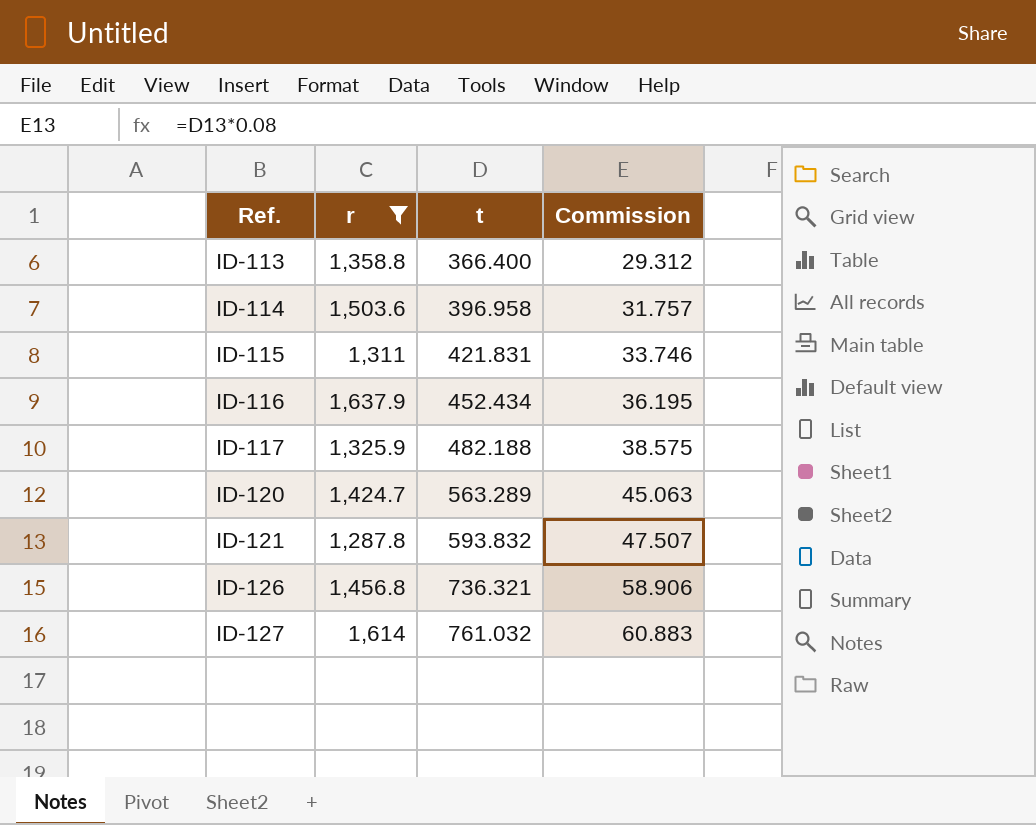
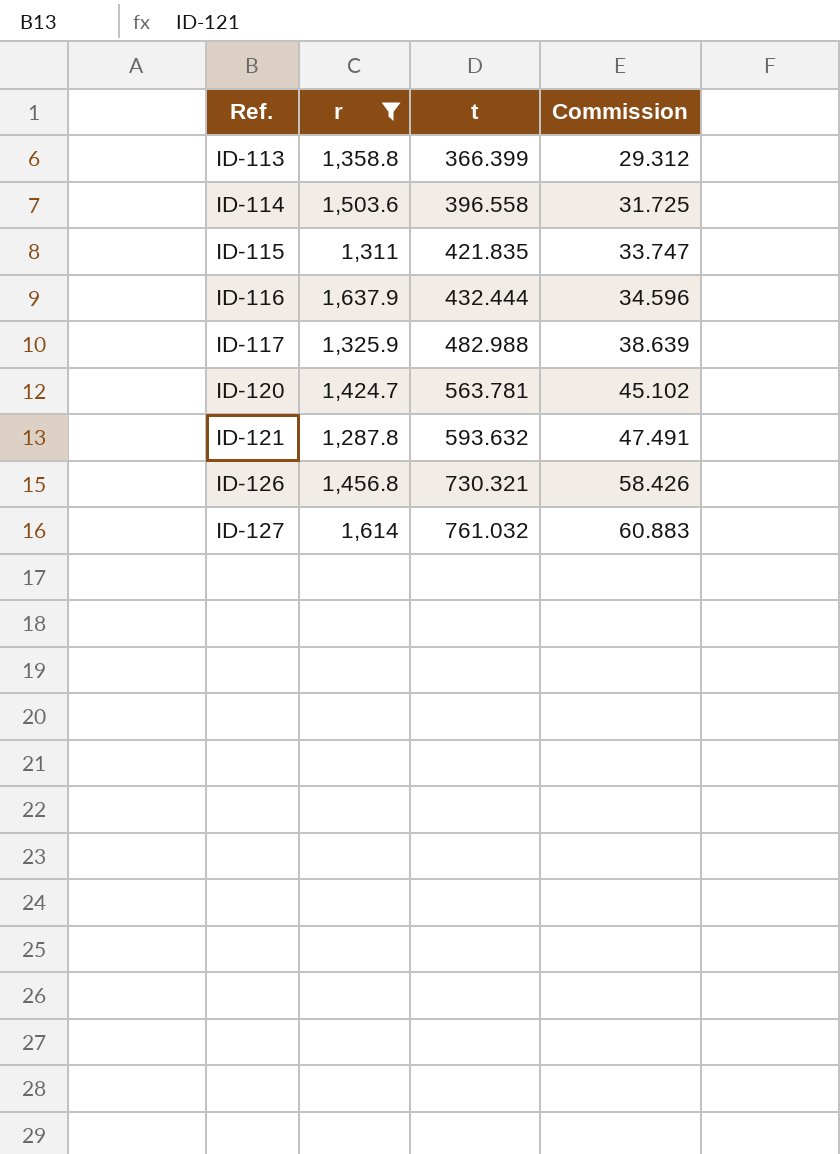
ID-113 | t: 366.400 -> 366.399
ID-114 | t: 396.958 -> 396.558
ID-114 | Commission: 31.757 -> 31.725
ID-115 | t: 421.831 -> 421.835
ID-115 | Commission: 33.746 -> 33.747
ID-116 | t: 452.434 -> 432.444
ID-116 | Commission: 36.195 -> 34.596
ID-117 | t: 482.188 -> 482.988
ID-117 | Commission: 38.575 -> 38.639
ID-120 | t: 563.289 -> 563.781
ID-120 | Commission: 45.063 -> 45.102
ID-121 | t: 593.832 -> 593.632
ID-121 | Commission: 47.507 -> 47.491
ID-126 | t: 736.321 -> 730.321
ID-126 | Commission: 58.906 -> 58.426

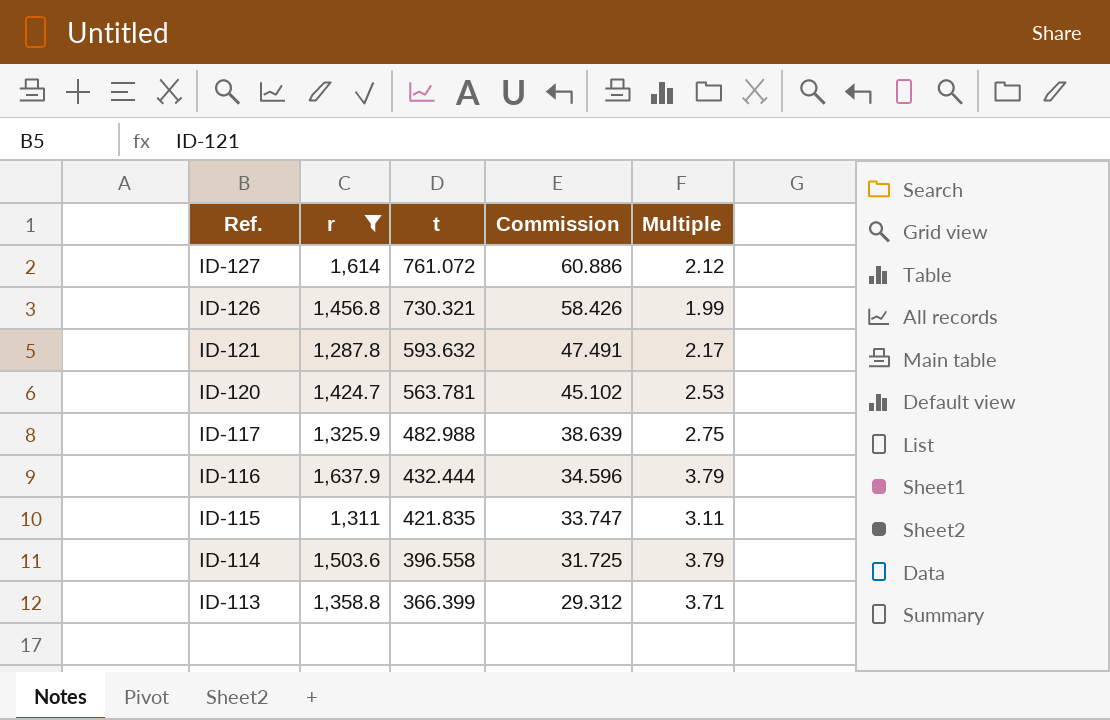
row order: Ref. ascending -> Ref. descending
column Multiple | formula: none -> [r] / [t]
ID-127 | t: 761.032 -> 761.072
ID-127 | Commission: 60.883 -> 60.886

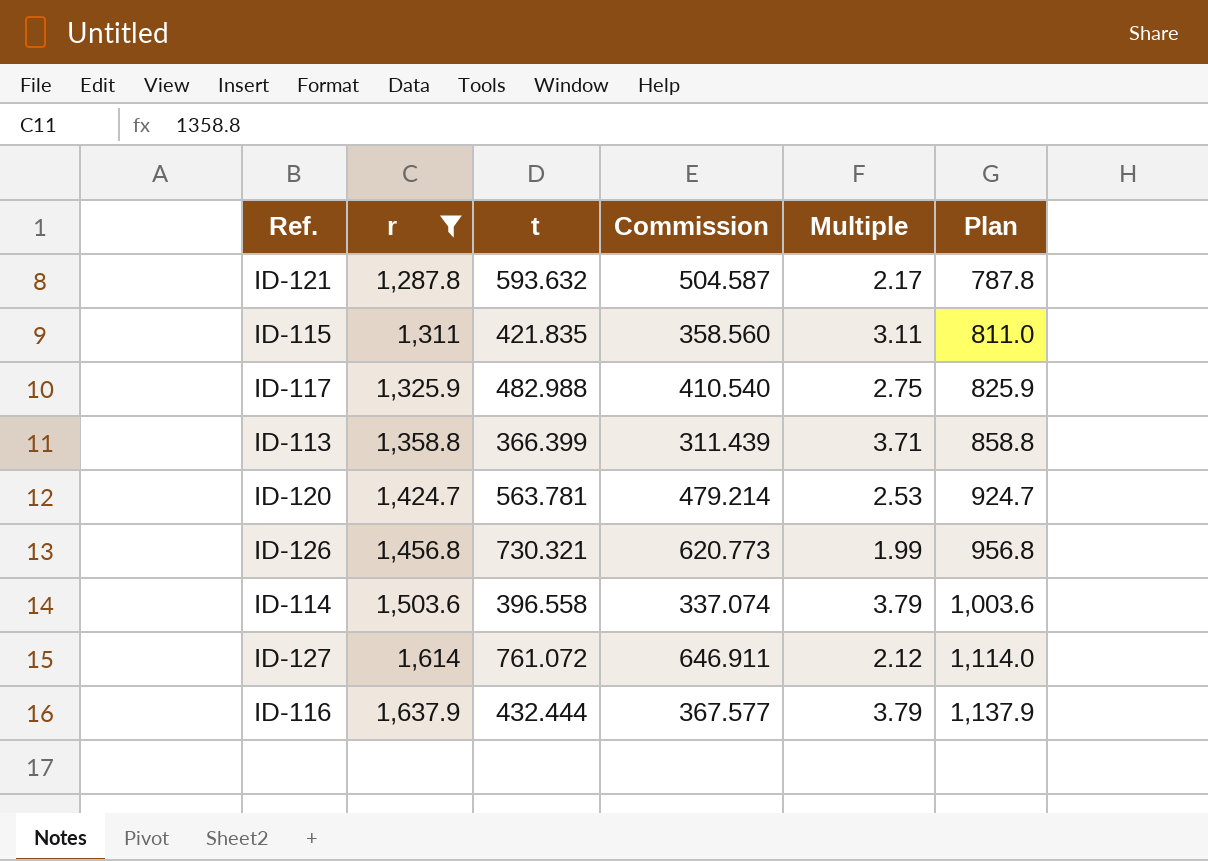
row order: Ref. descending -> r ascending
column Commission | formula: [t] * 0.08 -> [t] * 0.85
column Plan | formula: none -> [r] - 500

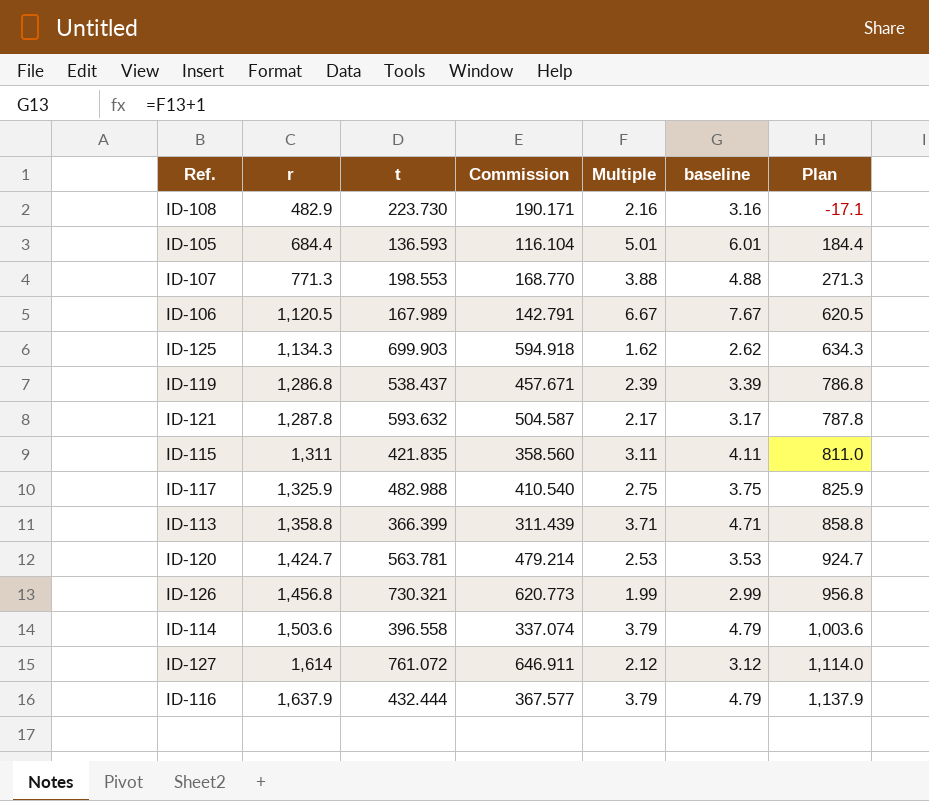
filter: r >= 1,287.8 -> none
column baseline | formula: none -> [Multiple] + 1

